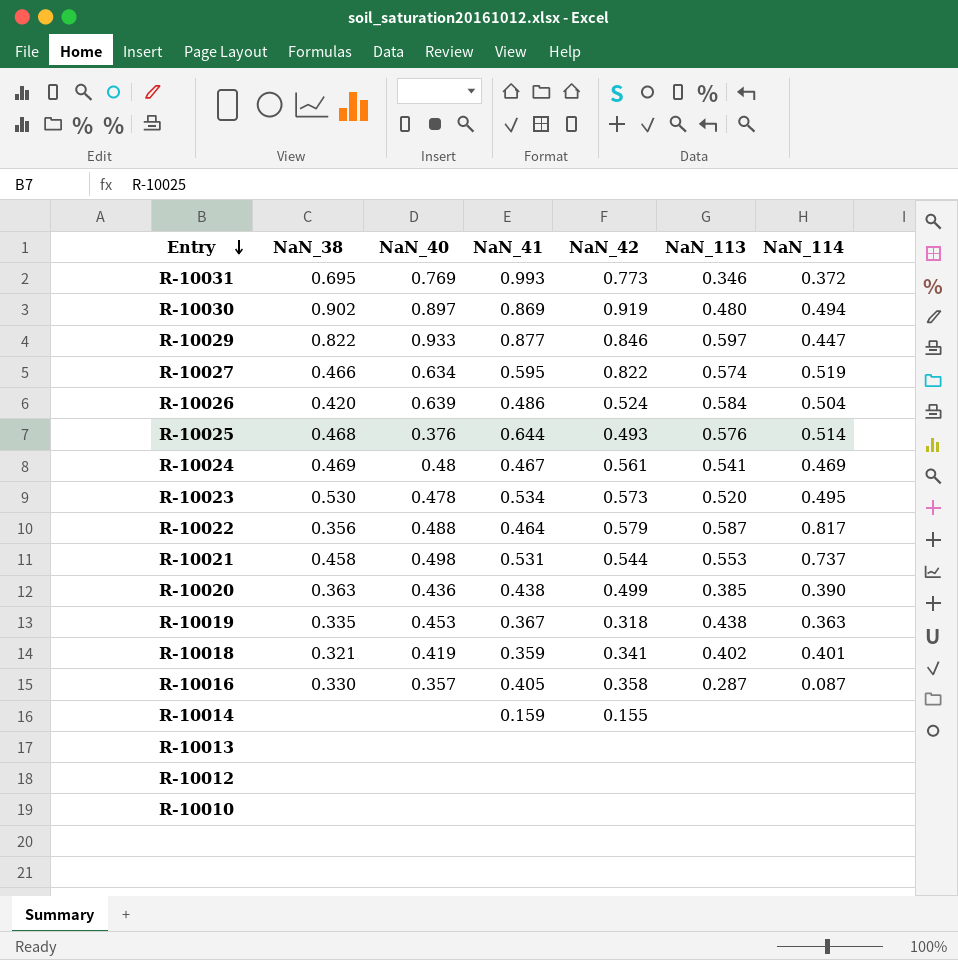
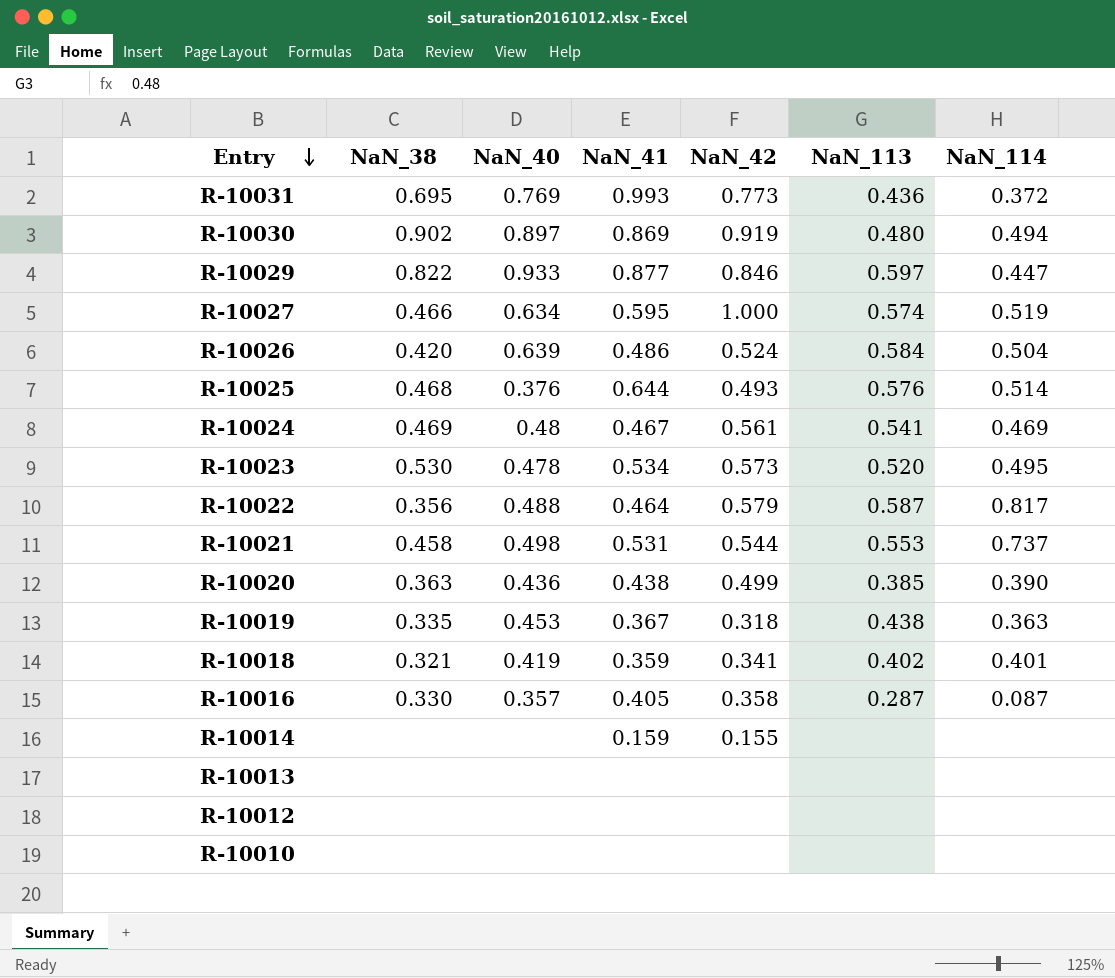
R-10031 | NaN_113: 0.346 -> 0.436
R-10027 | NaN_42: 0.822 -> 1.000

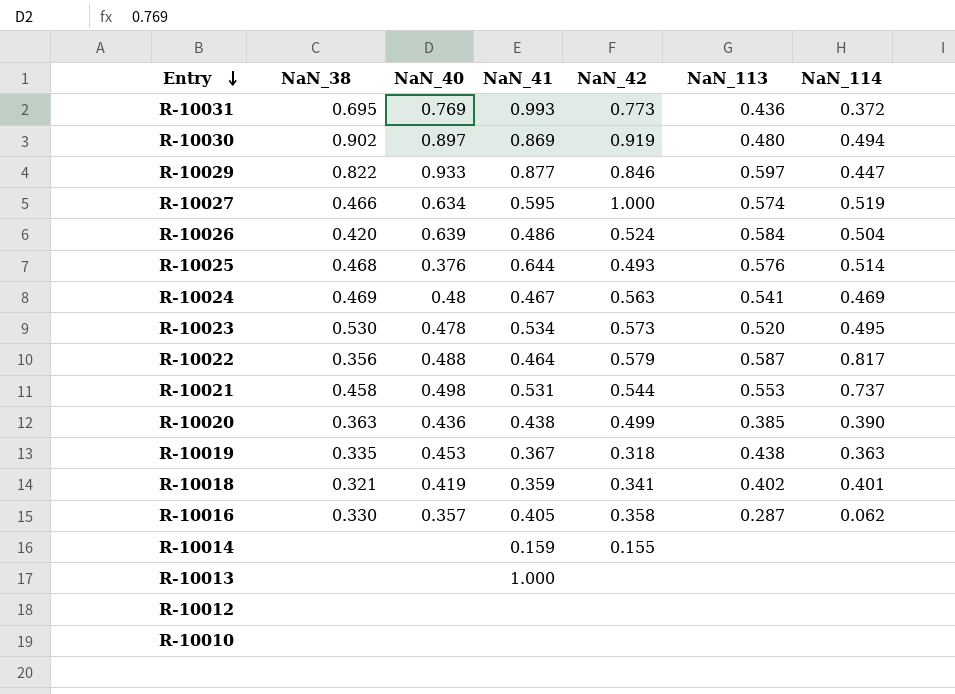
R-10024 | NaN_42: 0.561 -> 0.563
R-10016 | NaN_114: 0.087 -> 0.062
R-10013 | NaN_41: none -> 1.000

